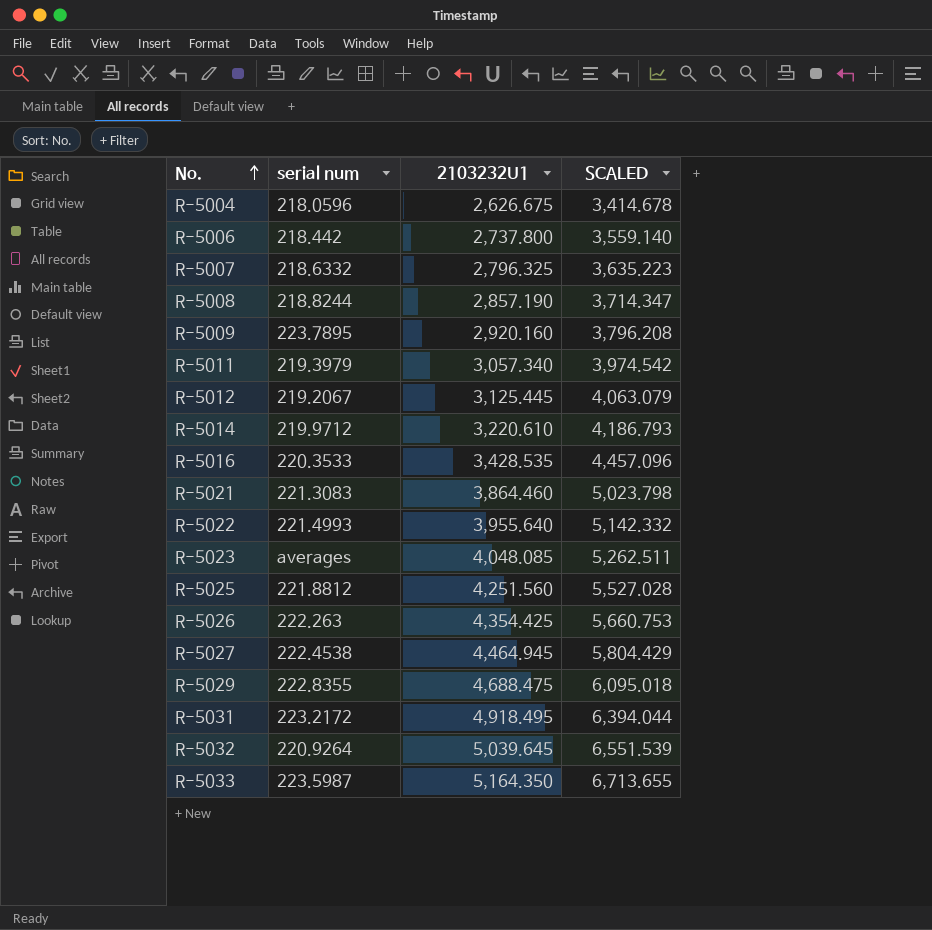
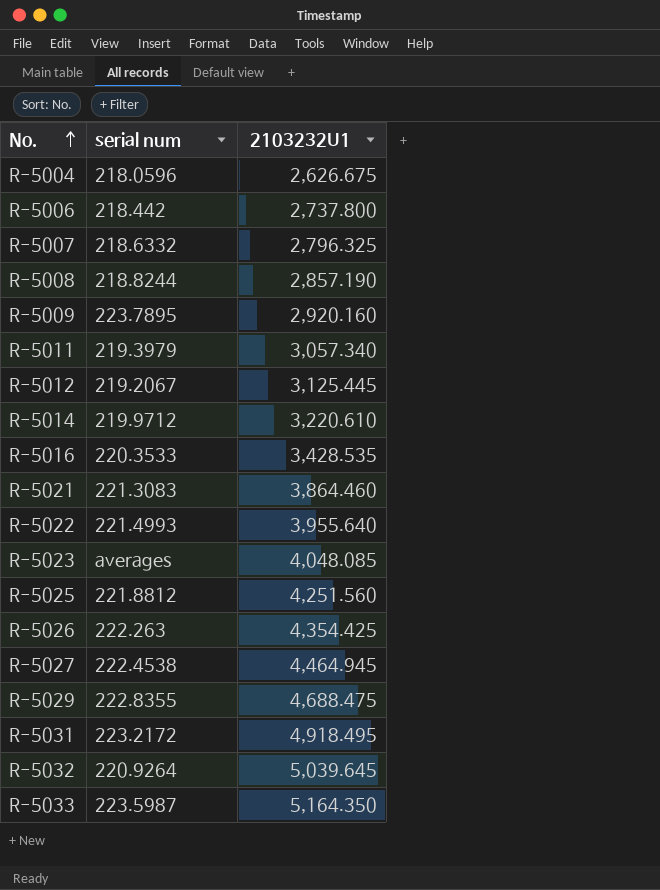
column SCALED | formula: [2103232U1] * 1.3 -> none

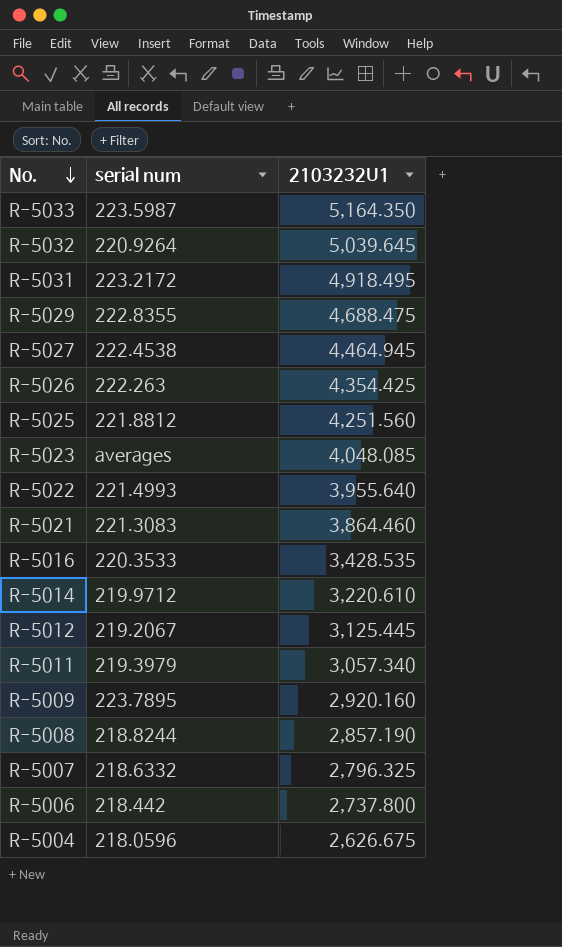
row order: No. ascending -> No. descending

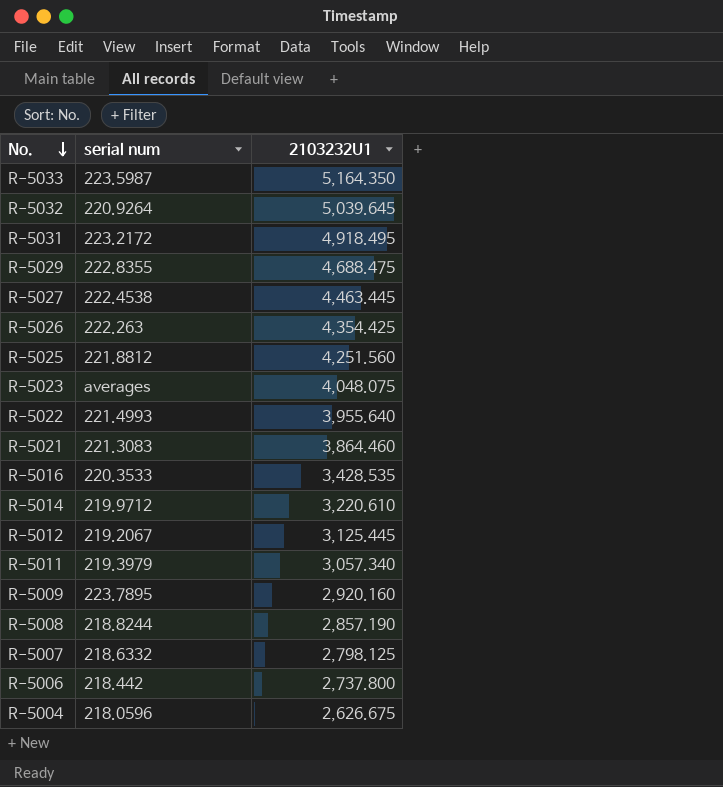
R-5027 | 2103232U1: 4,464.945 -> 4,463.445
R-5023 | 2103232U1: 4,048.085 -> 4,048.075
R-5007 | 2103232U1: 2,796.325 -> 2,798.125

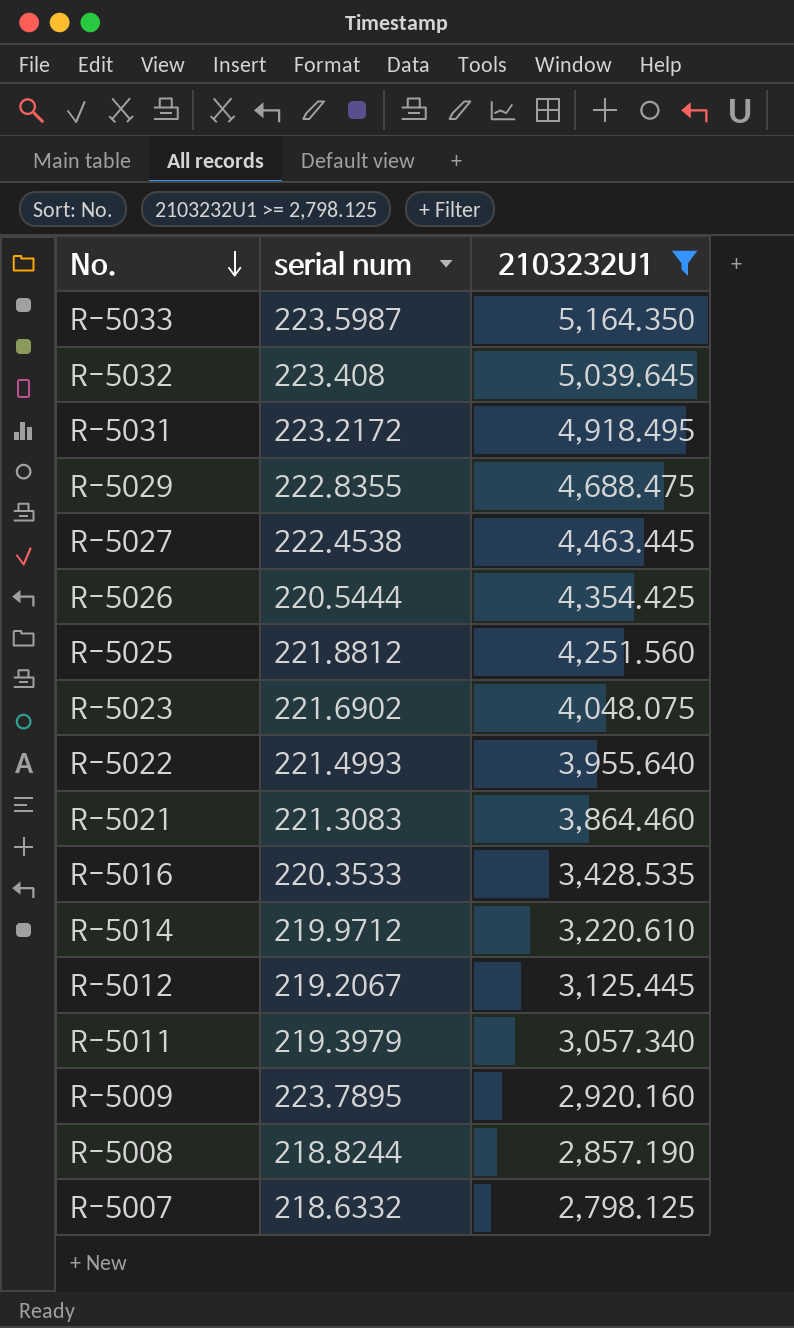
filter: none -> 2103232U1 >= 2,798.125
R-5032 | serial num: 220.9264 -> 223.408
R-5026 | serial num: 222.263 -> 220.5444
R-5023 | serial num: averages -> 221.6902

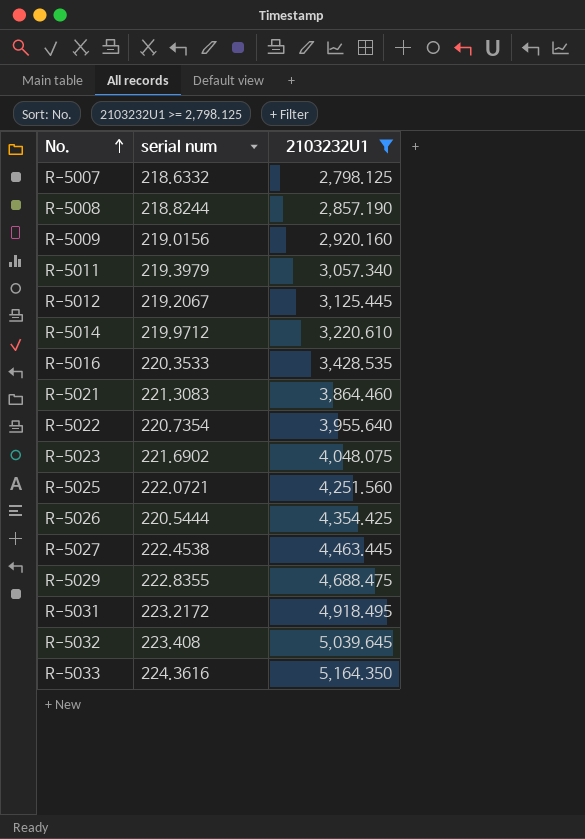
row order: No. descending -> No. ascending
R-5009 | serial num: 223.7895 -> 219.0156
R-5022 | serial num: 221.4993 -> 220.7354
R-5025 | serial num: 221.8812 -> 222.0721
R-5033 | serial num: 223.5987 -> 224.3616

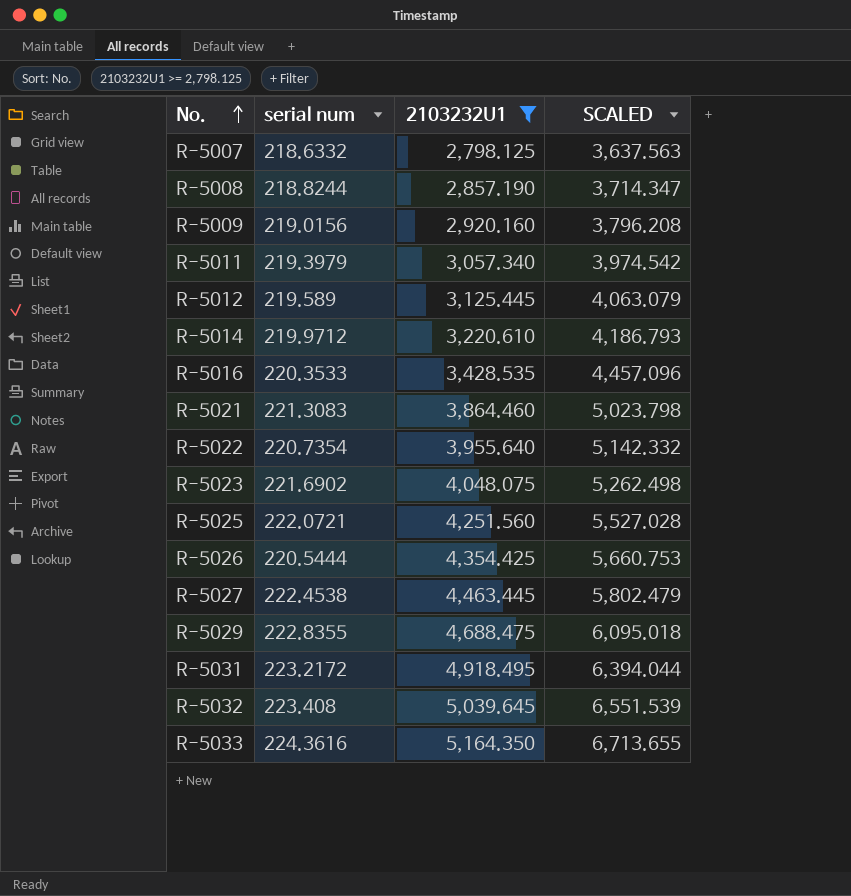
column SCALED | formula: none -> [2103232U1] * 1.3
R-5012 | serial num: 219.2067 -> 219.589

